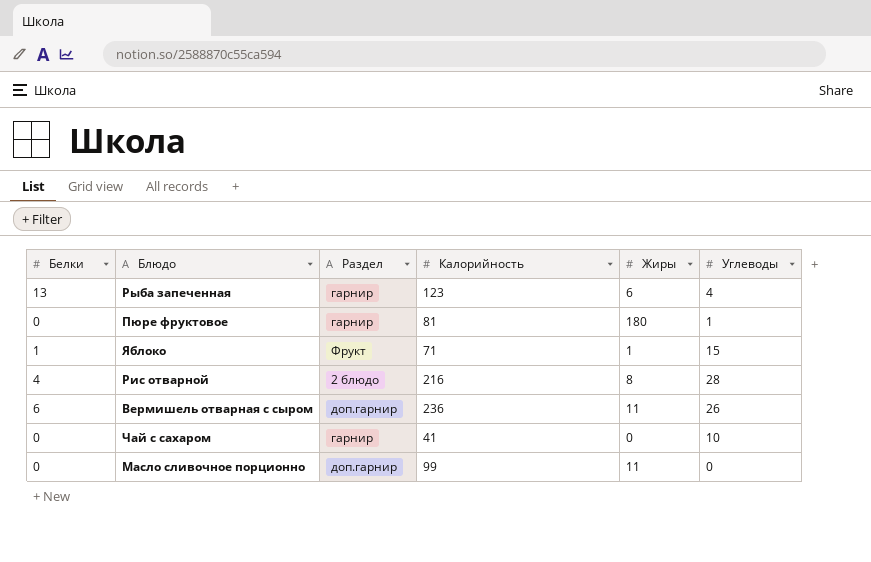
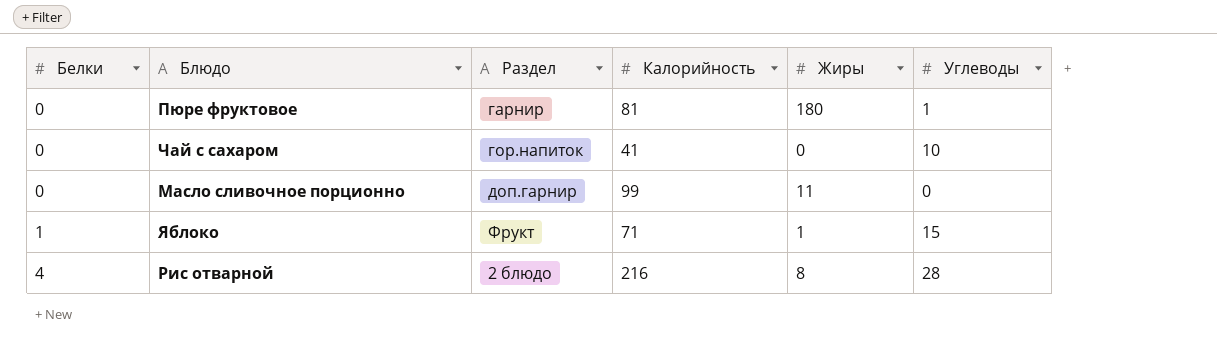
row order: none -> Белки ascending
row Рыба запеченная: 13 | гарнир | 123 | 6 | 4 -> none
row Вермишель отварная с сыром: 6 | доп.гарнир | 236 | 11 | 26 -> none
Чай с сахаром | Раздел: гарнир -> гор.напиток

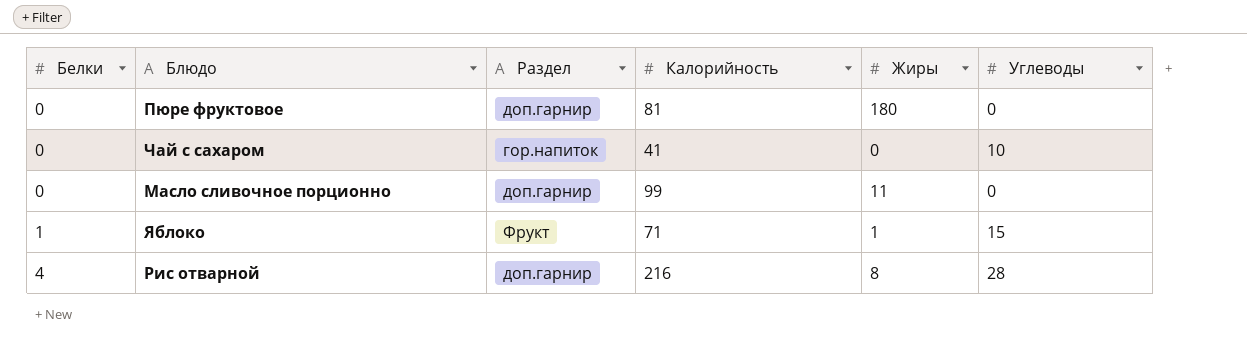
Пюре фруктовое | Раздел: гарнир -> доп.гарнир
Пюре фруктовое | Углеводы: 1 -> 0
Рис отварной | Раздел: 2 блюдо -> доп.гарнир

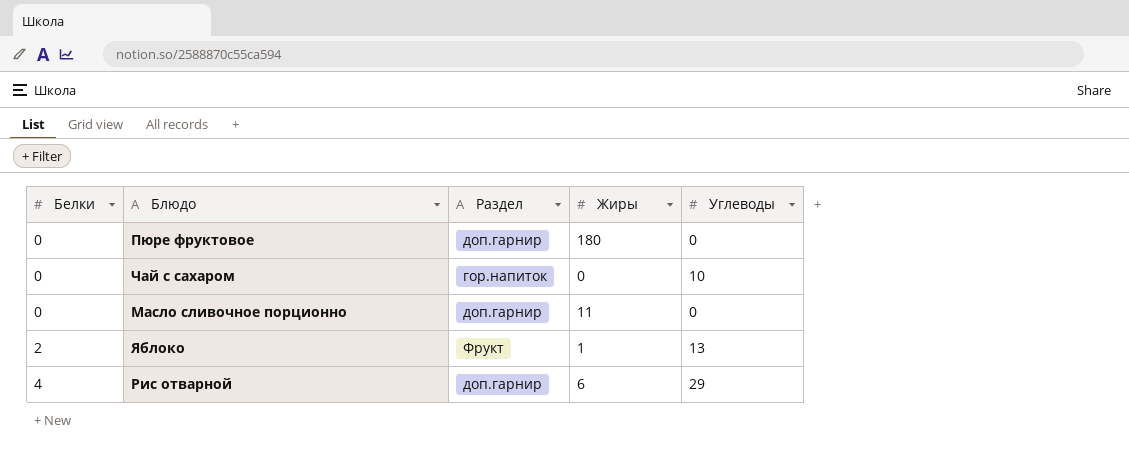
column Калорийность | position: 4 -> none
Яблоко | Белки: 1 -> 2
Яблоко | Углеводы: 15 -> 13
Рис отварной | Жиры: 8 -> 6
Рис отварной | Углеводы: 28 -> 29

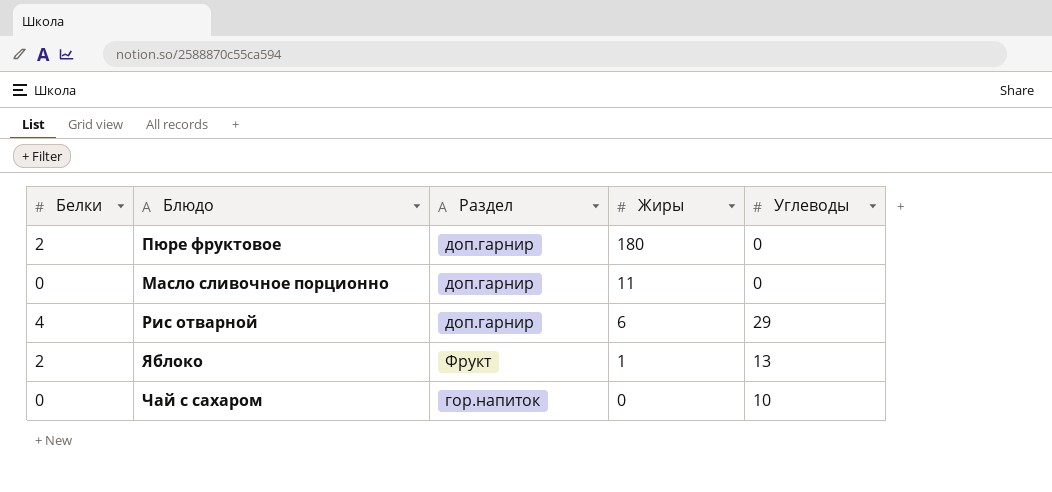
row order: Белки ascending -> Жиры descending
Пюре фруктовое | Белки: 0 -> 2

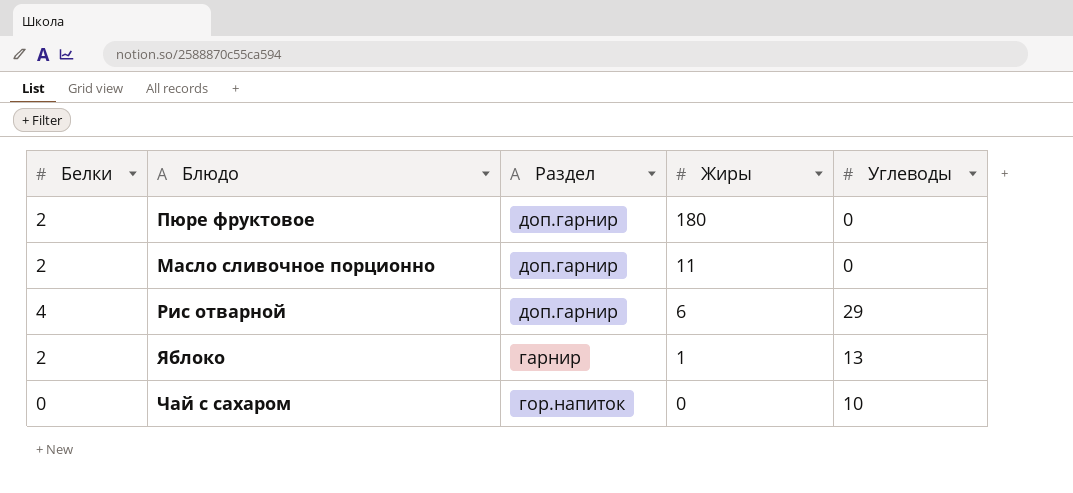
Масло сливочное порционно | Белки: 0 -> 2
Яблоко | Раздел: Фрукт -> гарнир

